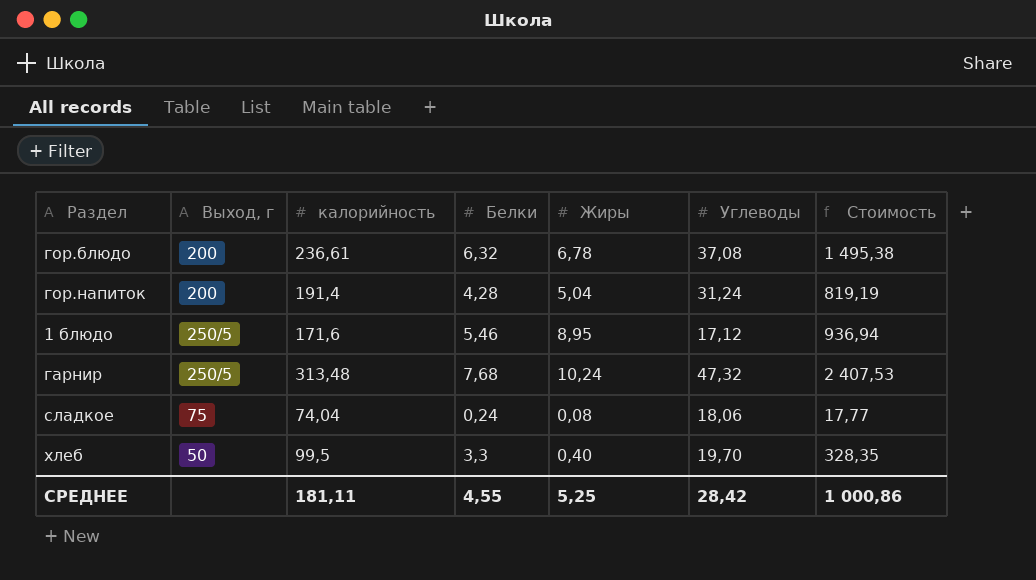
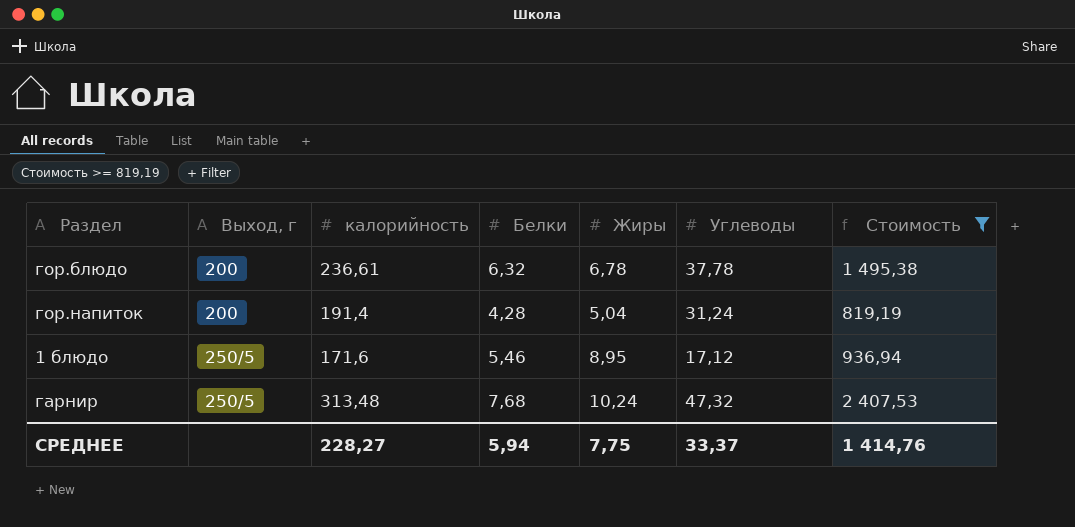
filter: none -> Стоимость >= 819,19
гор.блюдо | Углеводы: 37,08 -> 37,78
СРЕДНЕЕ | калорийность: 181,11 -> 228,27
СРЕДНЕЕ | Белки: 4,55 -> 5,94
СРЕДНЕЕ | Жиры: 5,25 -> 7,75
СРЕДНЕЕ | Углеводы: 28,42 -> 33,37
СРЕДНЕЕ | Стоимость: 1 000,86 -> 1 414,76

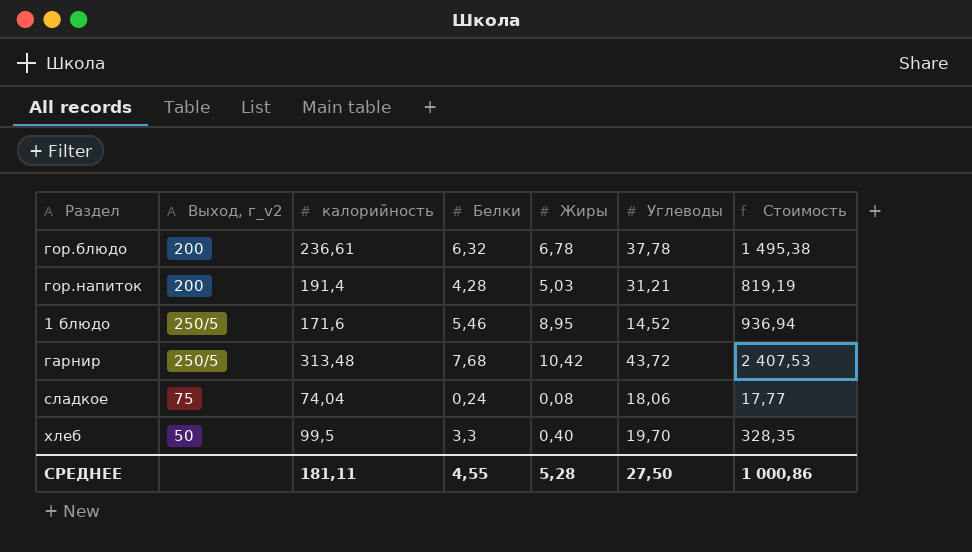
filter: Стоимость >= 819,19 -> none
column name: Выход, г -> Выход, г_v2
гор.напиток | Жиры: 5,04 -> 5,03
гор.напиток | Углеводы: 31,24 -> 31,21
1 блюдо | Углеводы: 17,12 -> 14,52
гарнир | Жиры: 10,24 -> 10,42
гарнир | Углеводы: 47,32 -> 43,72
СРЕДНЕЕ | калорийность: 228,27 -> 181,11
СРЕДНЕЕ | Белки: 5,94 -> 4,55
СРЕДНЕЕ | Жиры: 7,75 -> 5,28
СРЕДНЕЕ | Углеводы: 33,37 -> 27,50
СРЕДНЕЕ | Стоимость: 1 414,76 -> 1 000,86

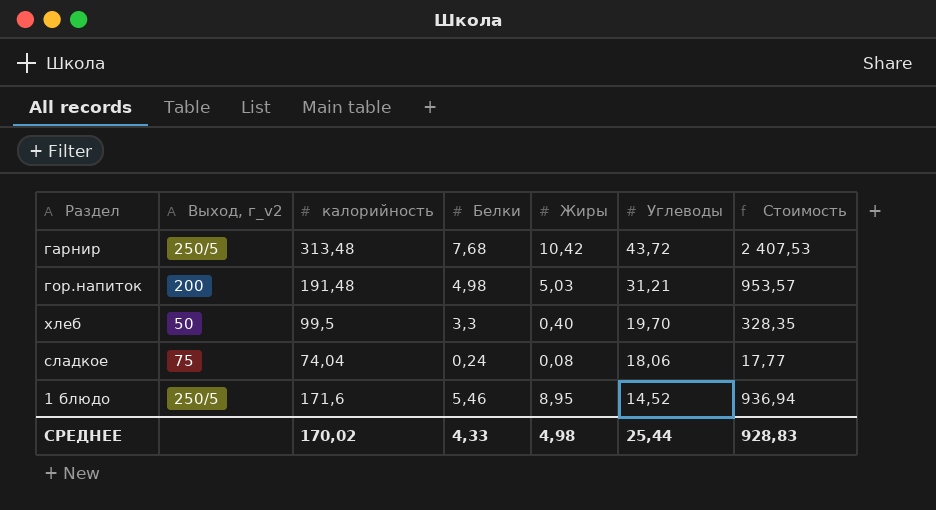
row order: none -> Углеводы descending
row гор.блюдо: 200 | 236,61 | 6,32 | 6,78 | 37,78 | 1 495,38 -> none
гор.напиток | калорийность: 191,4 -> 191,48
гор.напиток | Белки: 4,28 -> 4,98
гор.напиток | Стоимость: 819,19 -> 953,57
СРЕДНЕЕ | калорийность: 181,11 -> 170,02
СРЕДНЕЕ | Белки: 4,55 -> 4,33
СРЕДНЕЕ | Жиры: 5,28 -> 4,98
СРЕДНЕЕ | Углеводы: 27,50 -> 25,44
СРЕДНЕЕ | Стоимость: 1 000,86 -> 928,83

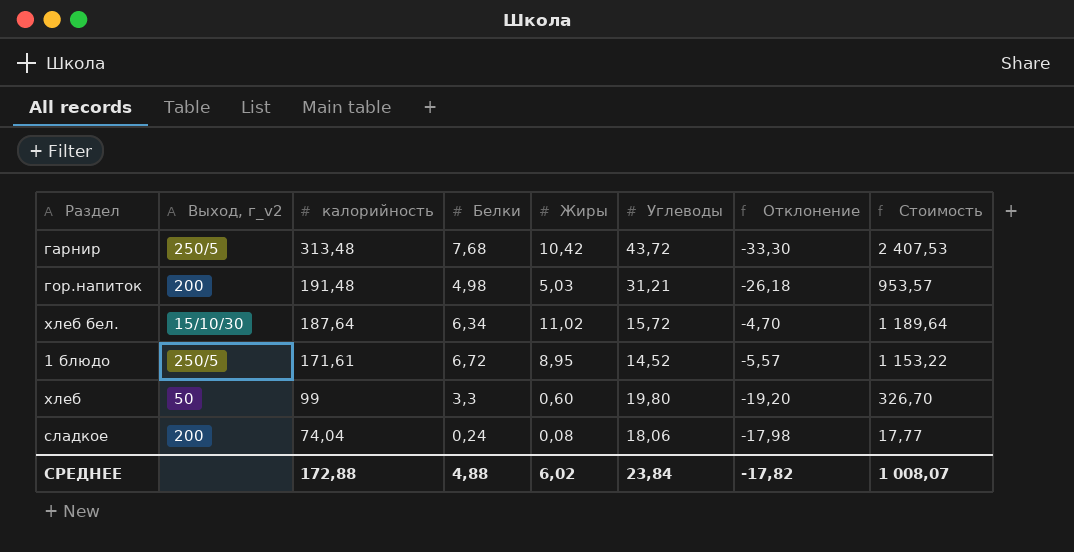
row order: Углеводы descending -> калорийность descending
column Отклонение | formula: none -> [Жиры] - [Углеводы]
row хлеб бел.: none -> 15/10/30 | 187,64 | 6,34 | 11,02 | 15,72 | -4,70 | 1 189,64
1 блюдо | калорийность: 171,6 -> 171,61
1 блюдо | Белки: 5,46 -> 6,72
1 блюдо | Стоимость: 936,94 -> 1 153,22
хлеб | калорийность: 99,5 -> 99
хлеб | Жиры: 0,40 -> 0,60
хлеб | Углеводы: 19,70 -> 19,80
хлеб | Стоимость: 328,35 -> 326,70
сладкое | Выход, г_v2: 75 -> 200
СРЕДНЕЕ | калорийность: 170,02 -> 172,88
СРЕДНЕЕ | Белки: 4,33 -> 4,88
СРЕДНЕЕ | Жиры: 4,98 -> 6,02
СРЕДНЕЕ | Углеводы: 25,44 -> 23,84
СРЕДНЕЕ | Стоимость: 928,83 -> 1 008,07

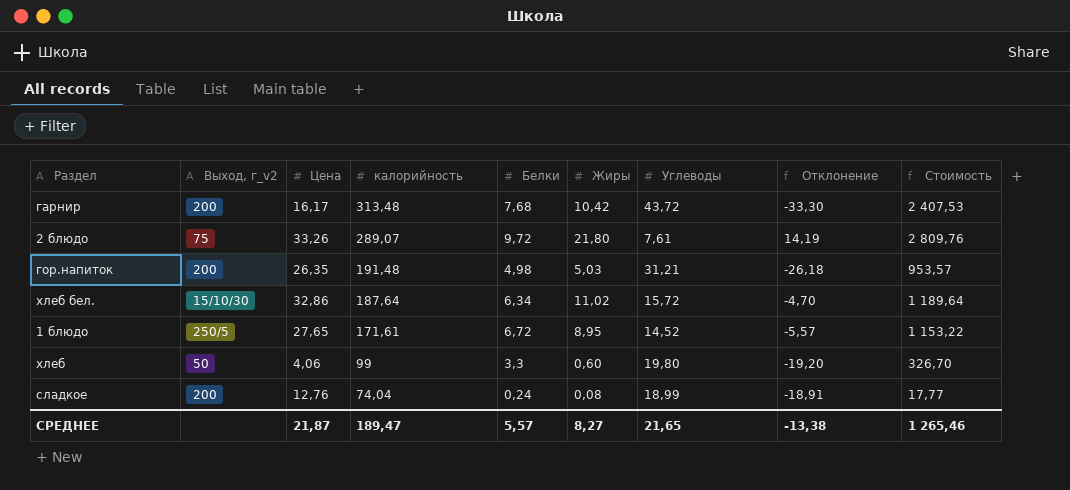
column Цена | position: none -> 3
гарнир | Выход, г_v2: 250/5 -> 200
row 2 блюдо: none -> 75 | 33,26 | 289,07 | 9,72 | 21,80 | 7,61 | 14,19 | 2 809,76
сладкое | Углеводы: 18,06 -> 18,99
сладкое | Отклонение: -17,98 -> -18,91
СРЕДНЕЕ | калорийность: 172,88 -> 189,47
СРЕДНЕЕ | Белки: 4,88 -> 5,57
СРЕДНЕЕ | Жиры: 6,02 -> 8,27
СРЕДНЕЕ | Углеводы: 23,84 -> 21,65
СРЕДНЕЕ | Отклонение: -17,82 -> -13,38
СРЕДНЕЕ | Стоимость: 1 008,07 -> 1 265,46

